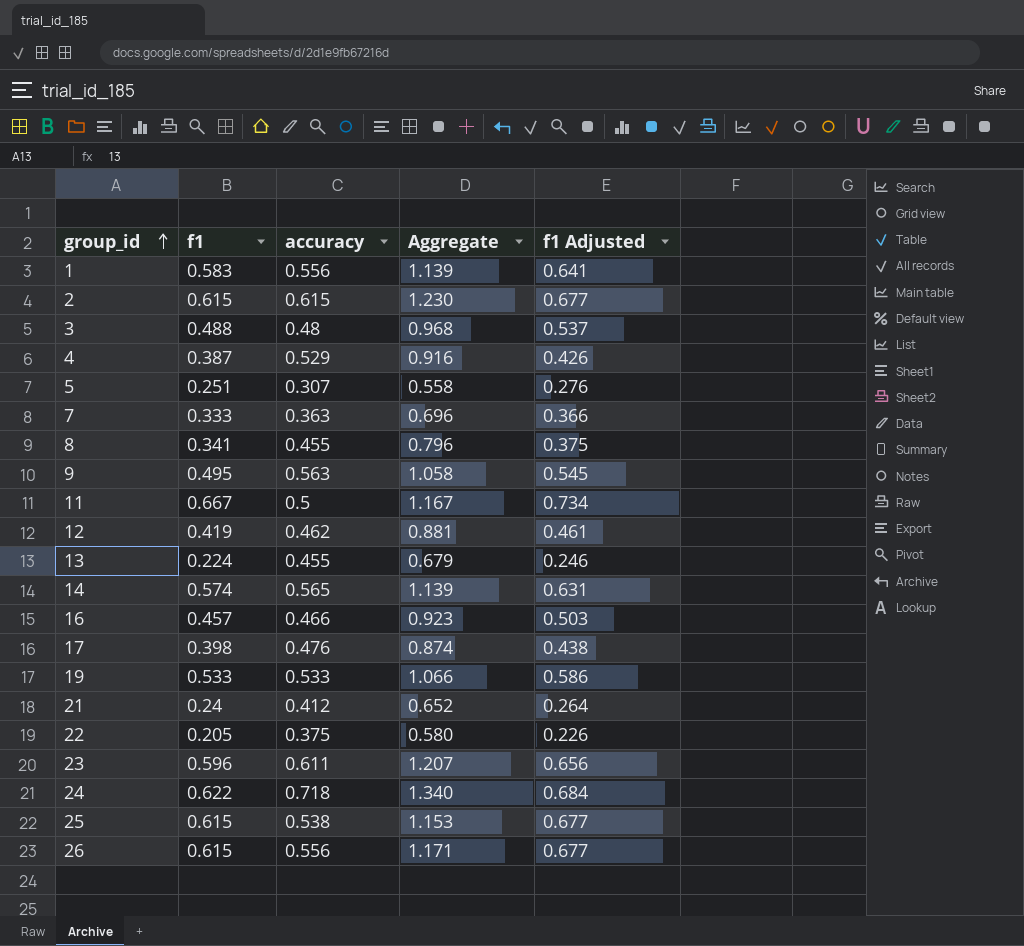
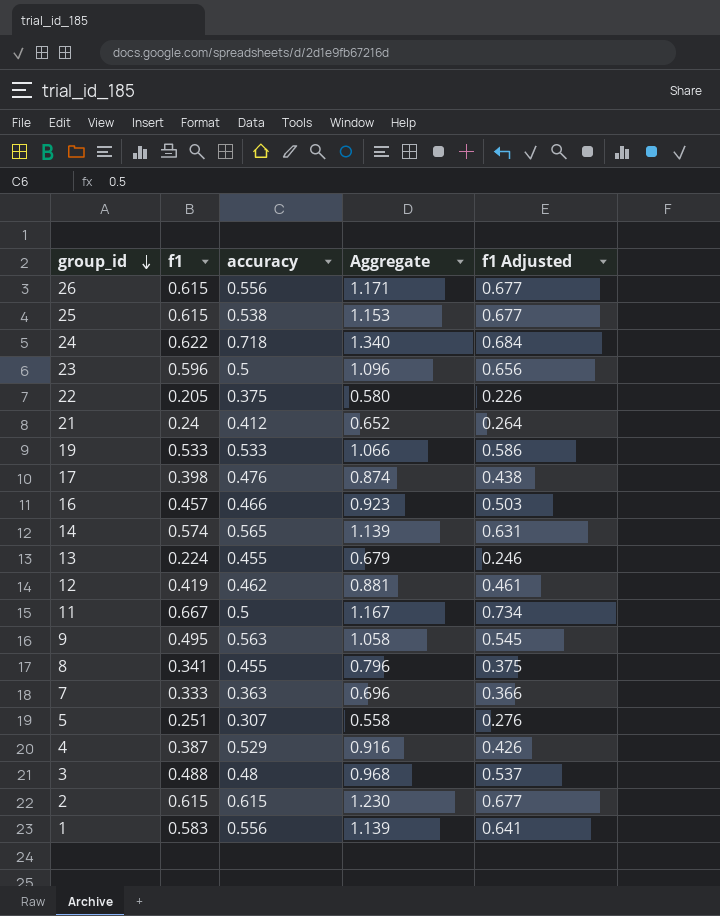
row order: group_id ascending -> group_id descending
23 | accuracy: 0.611 -> 0.5
23 | Aggregate: 1.207 -> 1.096

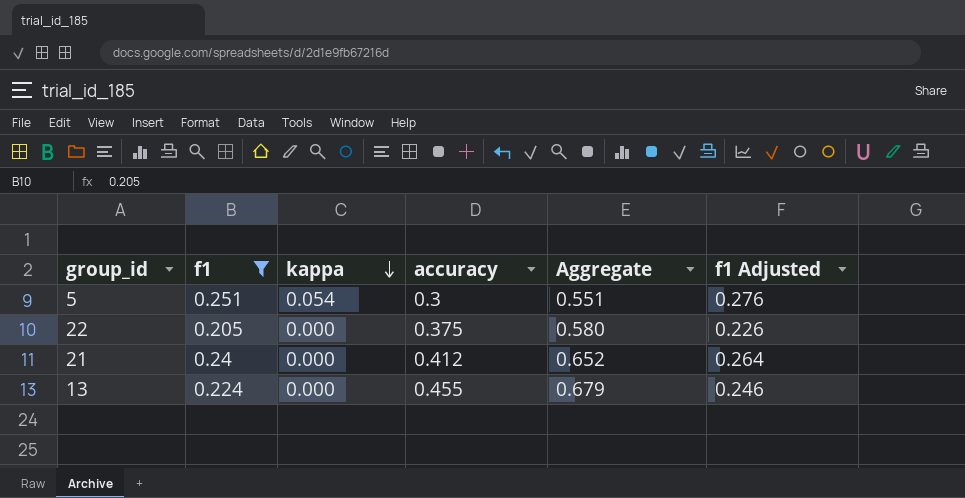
filter: none -> f1 <= 0.251
row order: group_id descending -> kappa descending
column kappa | position: none -> 3
5 | accuracy: 0.307 -> 0.3
5 | Aggregate: 0.558 -> 0.551

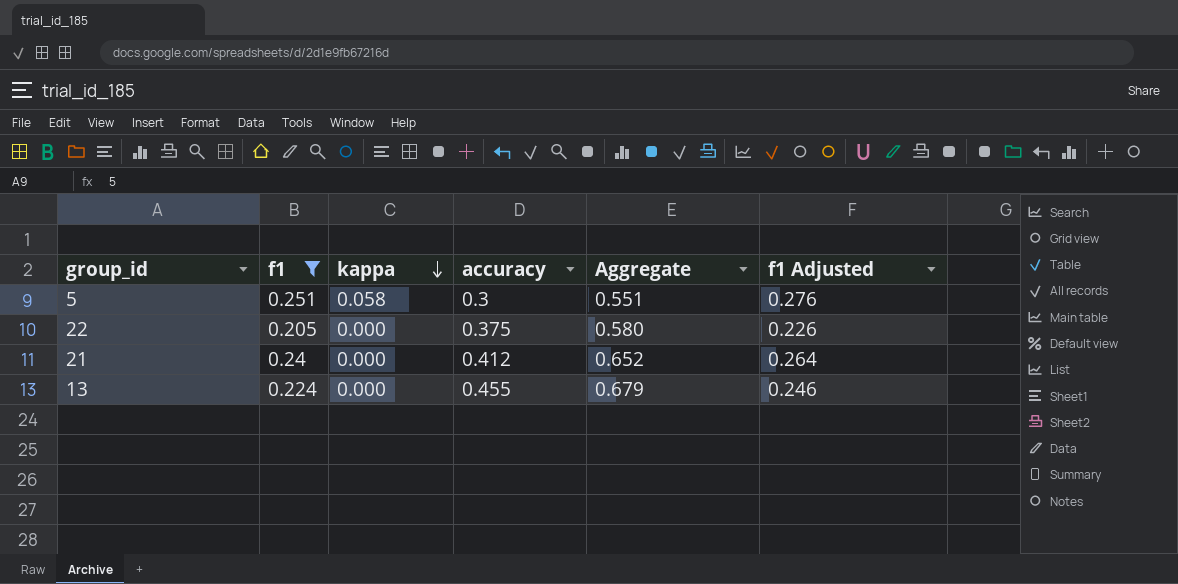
5 | kappa: 0.054 -> 0.058

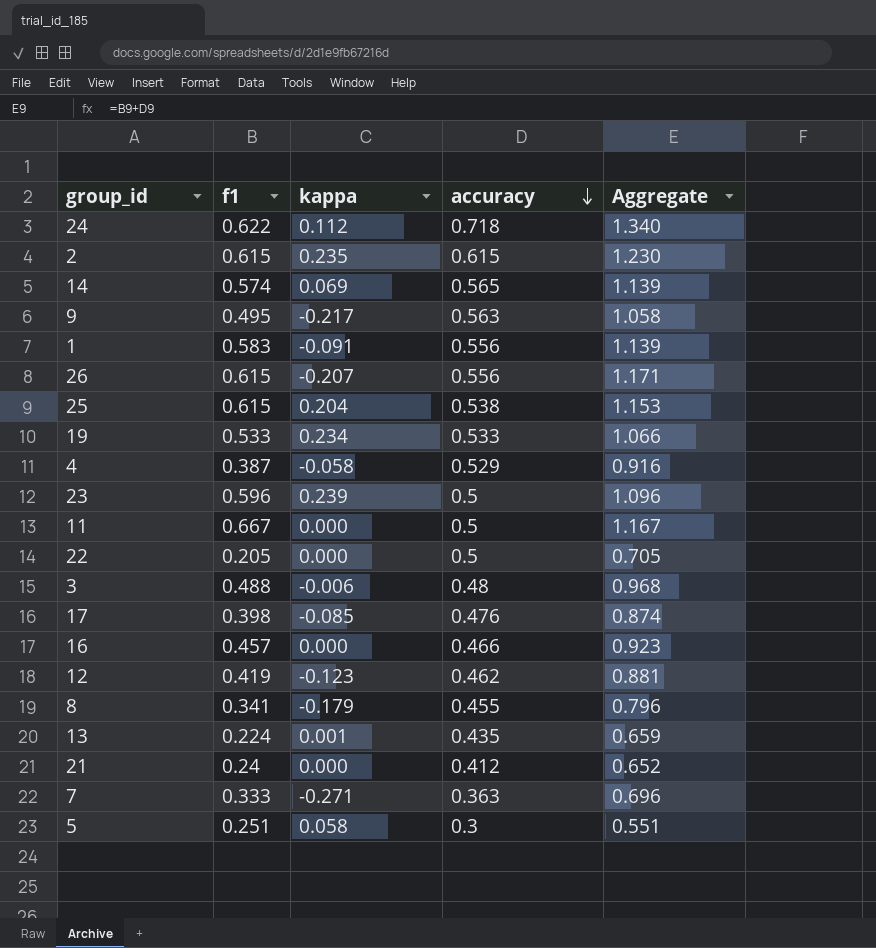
filter: f1 <= 0.251 -> none
row order: kappa descending -> accuracy descending
column f1 Adjusted | formula: [f1] * 1.1 -> none
22 | accuracy: 0.375 -> 0.5
22 | Aggregate: 0.580 -> 0.705
13 | kappa: 0.000 -> 0.001
13 | accuracy: 0.455 -> 0.435
13 | Aggregate: 0.679 -> 0.659

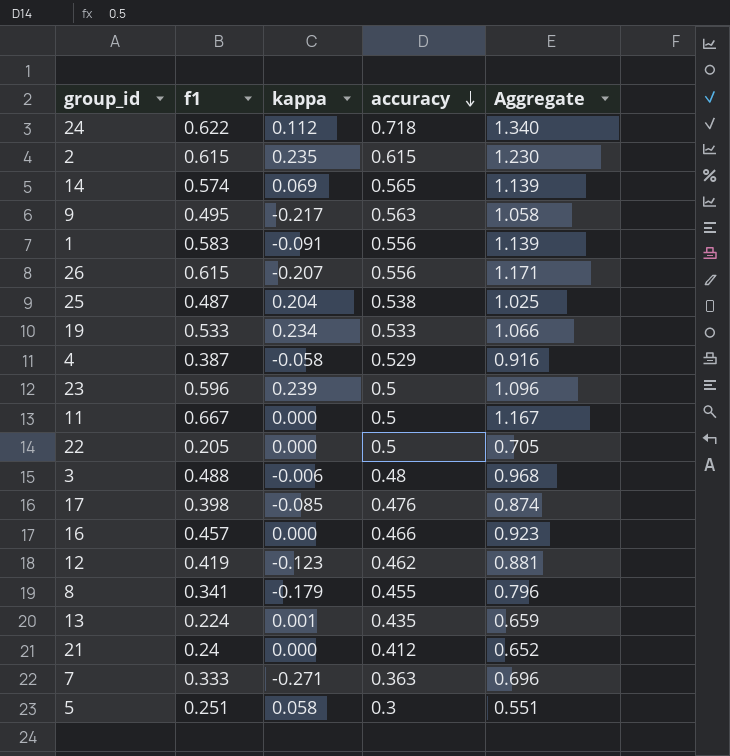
25 | f1: 0.615 -> 0.487
25 | Aggregate: 1.153 -> 1.025

